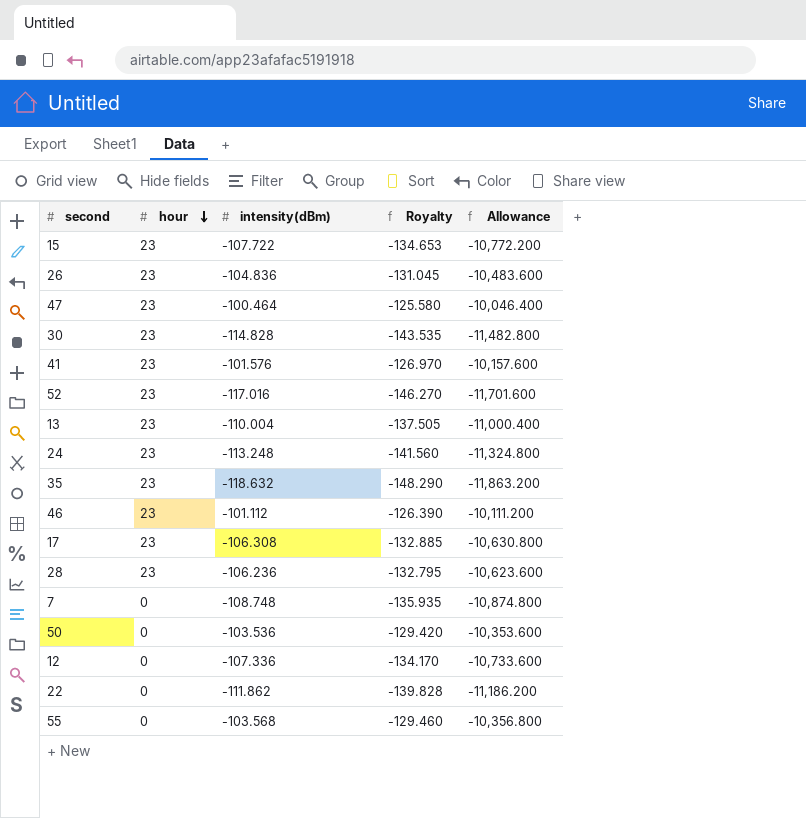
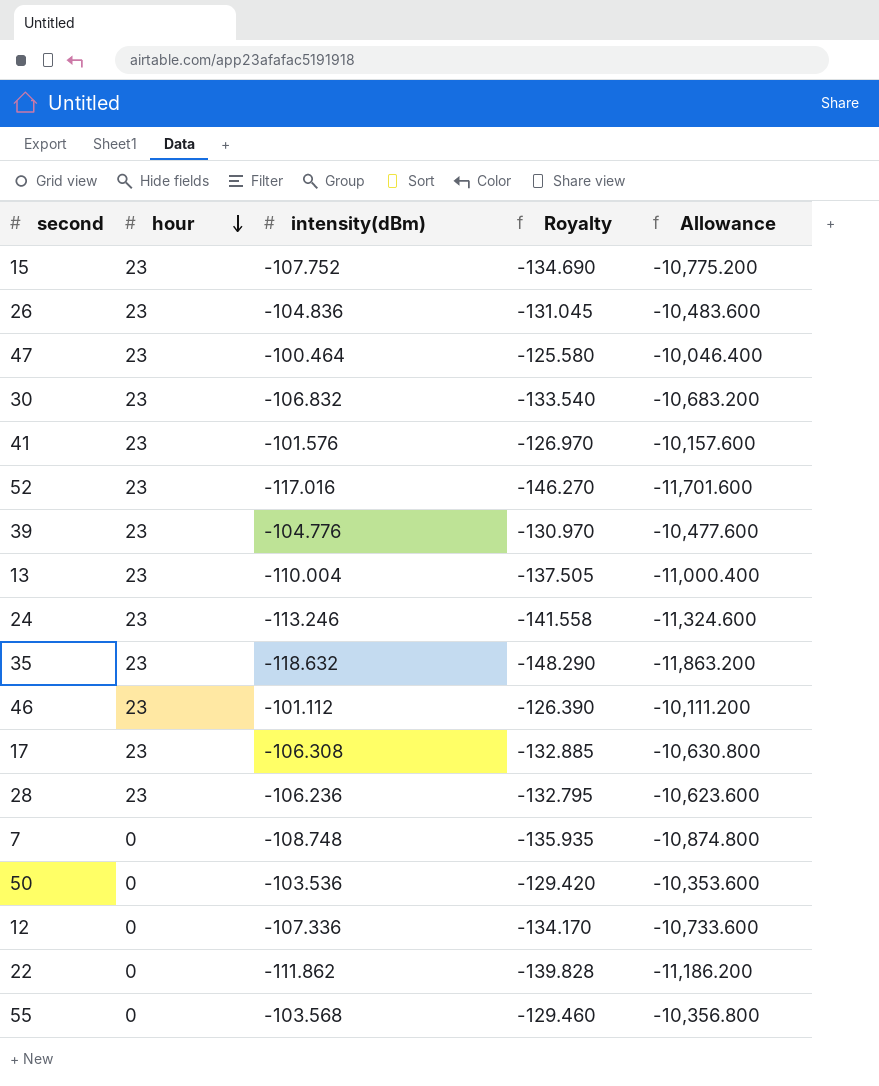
15 | intensity(dBm): -107.722 -> -107.752
15 | Royalty: -134.653 -> -134.690
15 | Allowance: -10,772.200 -> -10,775.200
30 | intensity(dBm): -114.828 -> -106.832
30 | Royalty: -143.535 -> -133.540
30 | Allowance: -11,482.800 -> -10,683.200
row 39: none -> 23 | -104.776 | -130.970 | -10,477.600
24 | intensity(dBm): -113.248 -> -113.246
24 | Royalty: -141.560 -> -141.558
24 | Allowance: -11,324.800 -> -11,324.600

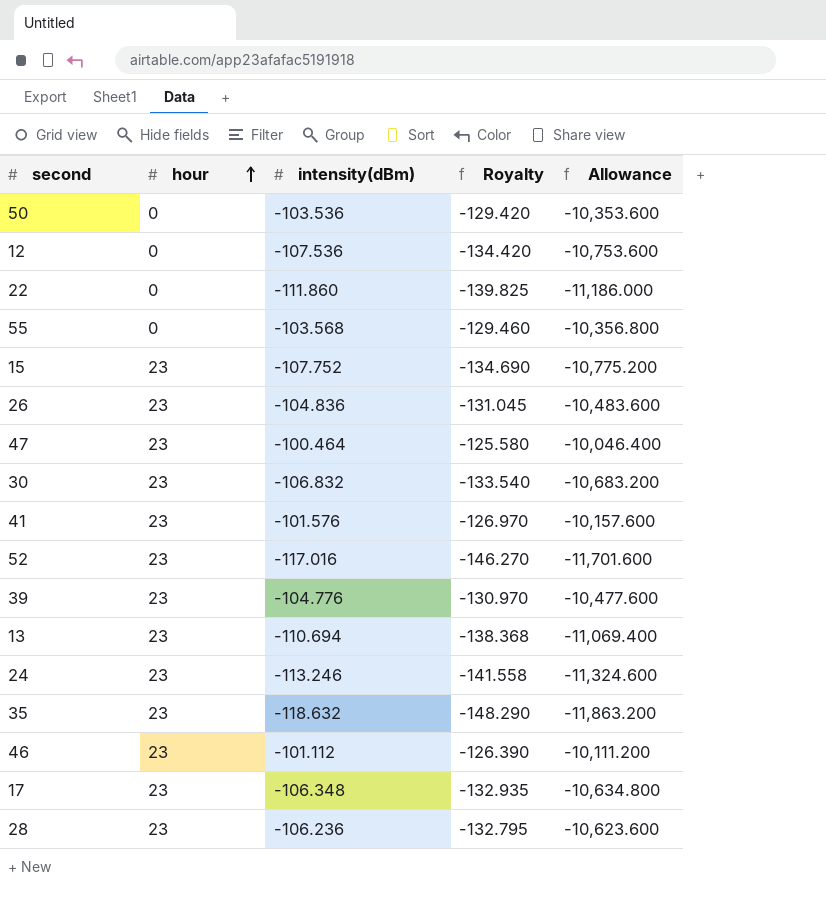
row order: hour descending -> hour ascending
row 7: 0 | -108.748 | -135.935 | -10,874.800 -> none
12 | intensity(dBm): -107.336 -> -107.536
12 | Royalty: -134.170 -> -134.420
12 | Allowance: -10,733.600 -> -10,753.600
22 | intensity(dBm): -111.862 -> -111.860
22 | Royalty: -139.828 -> -139.825
22 | Allowance: -11,186.200 -> -11,186.000
13 | intensity(dBm): -110.004 -> -110.694
13 | Royalty: -137.505 -> -138.368
13 | Allowance: -11,000.400 -> -11,069.400
17 | intensity(dBm): -106.308 -> -106.348
17 | Royalty: -132.885 -> -132.935
17 | Allowance: -10,630.800 -> -10,634.800

